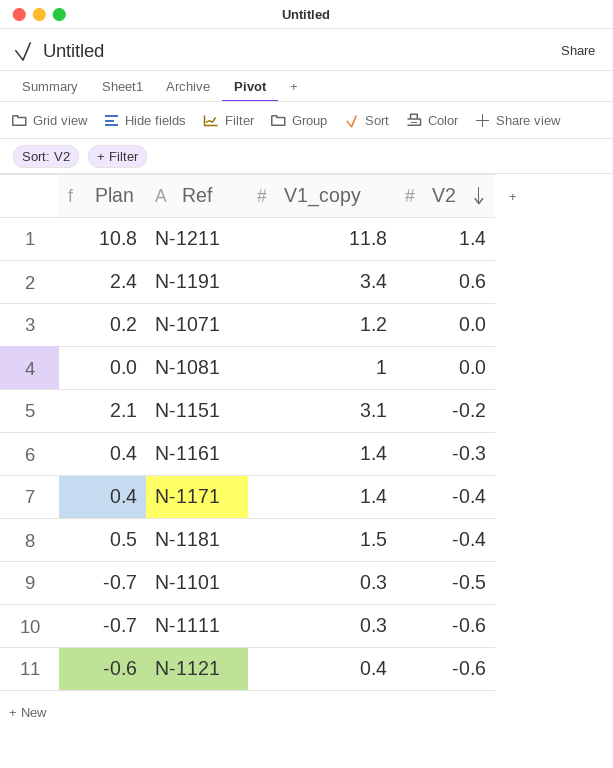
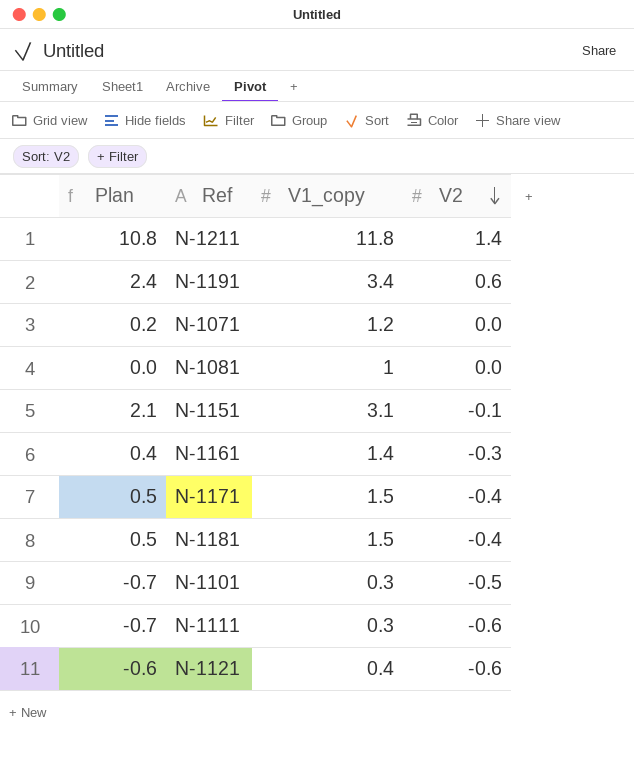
N-1151 | V2: -0.2 -> -0.1
N-1171 | Plan: 0.4 -> 0.5
N-1171 | V1_copy: 1.4 -> 1.5

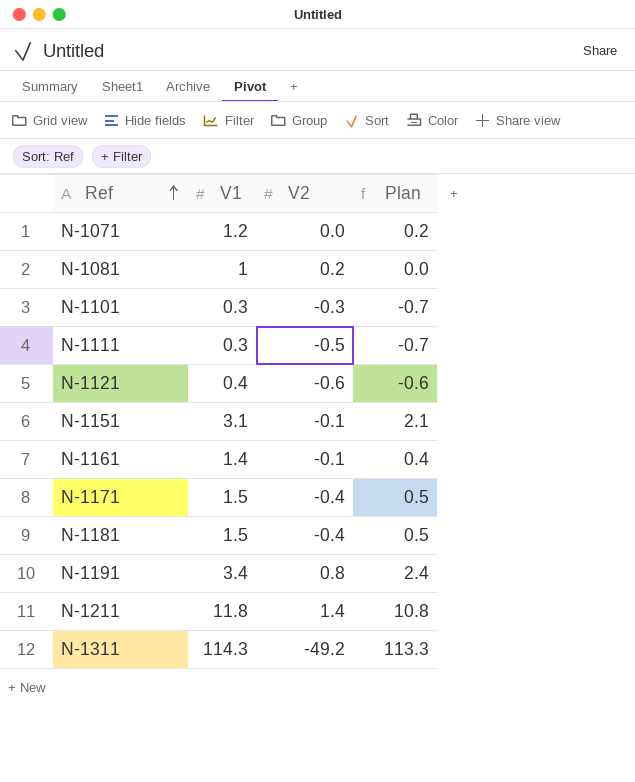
row order: V2 descending -> Ref ascending
column name: V1_copy -> V1
column Plan | position: 1 -> 4
N-1081 | V2: 0.0 -> 0.2
N-1101 | V2: -0.5 -> -0.3
N-1111 | V2: -0.6 -> -0.5
N-1161 | V2: -0.3 -> -0.1
N-1191 | V2: 0.6 -> 0.8
row N-1311: none -> 114.3 | -49.2 | 113.3

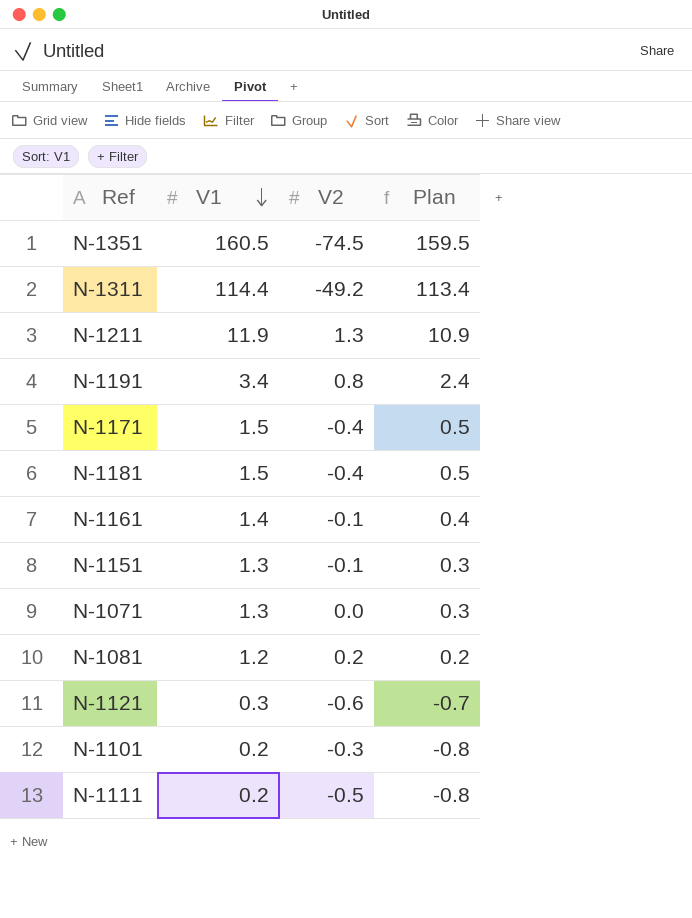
row order: Ref ascending -> V1 descending
row N-1351: none -> 160.5 | -74.5 | 159.5
N-1311 | V1: 114.3 -> 114.4
N-1311 | Plan: 113.3 -> 113.4
N-1211 | V1: 11.8 -> 11.9
N-1211 | V2: 1.4 -> 1.3
N-1211 | Plan: 10.8 -> 10.9
N-1151 | V1: 3.1 -> 1.3
N-1151 | Plan: 2.1 -> 0.3
N-1071 | V1: 1.2 -> 1.3
N-1071 | Plan: 0.2 -> 0.3
N-1081 | V1: 1 -> 1.2
N-1081 | Plan: 0.0 -> 0.2
N-1121 | V1: 0.4 -> 0.3
N-1121 | Plan: -0.6 -> -0.7
N-1101 | V1: 0.3 -> 0.2
N-1101 | Plan: -0.7 -> -0.8
N-1111 | V1: 0.3 -> 0.2
N-1111 | Plan: -0.7 -> -0.8

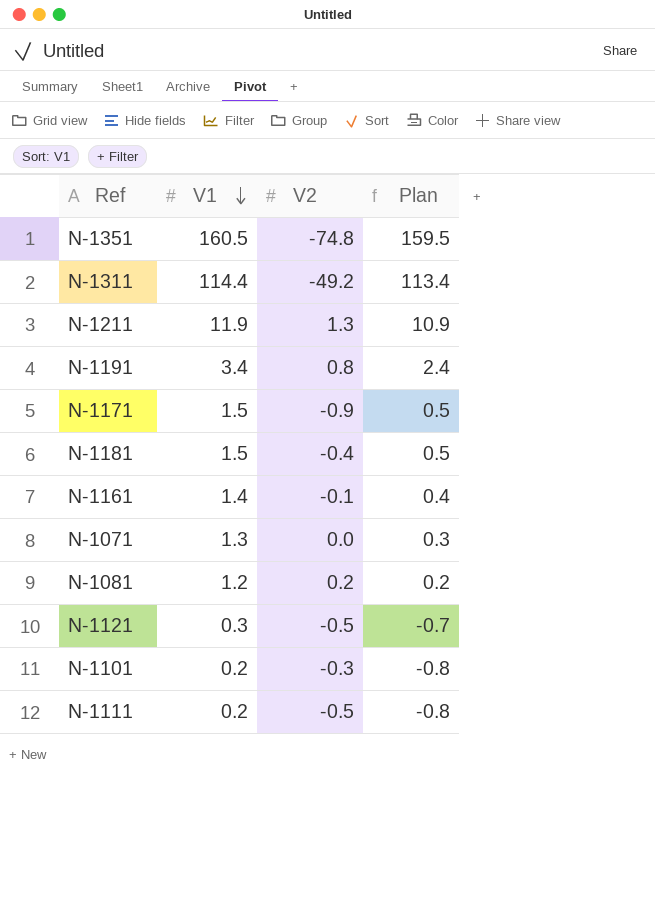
row N-1151: 1.3 | -0.1 | 0.3 -> none
N-1351 | V2: -74.5 -> -74.8
N-1171 | V2: -0.4 -> -0.9
N-1121 | V2: -0.6 -> -0.5

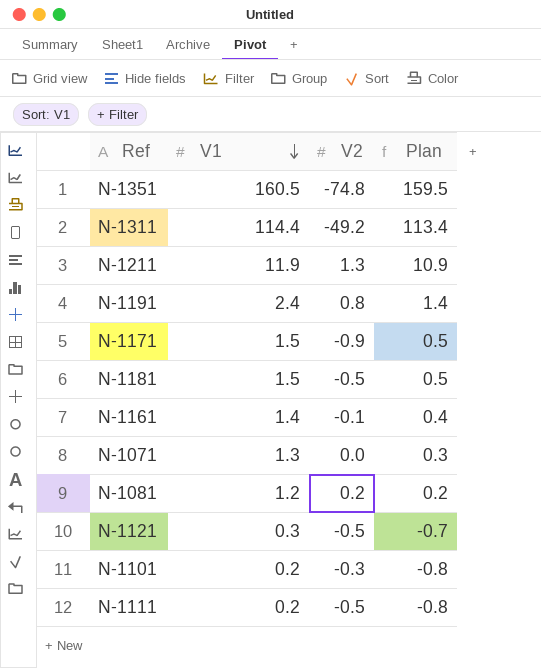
N-1191 | V1: 3.4 -> 2.4
N-1191 | Plan: 2.4 -> 1.4
N-1181 | V2: -0.4 -> -0.5

